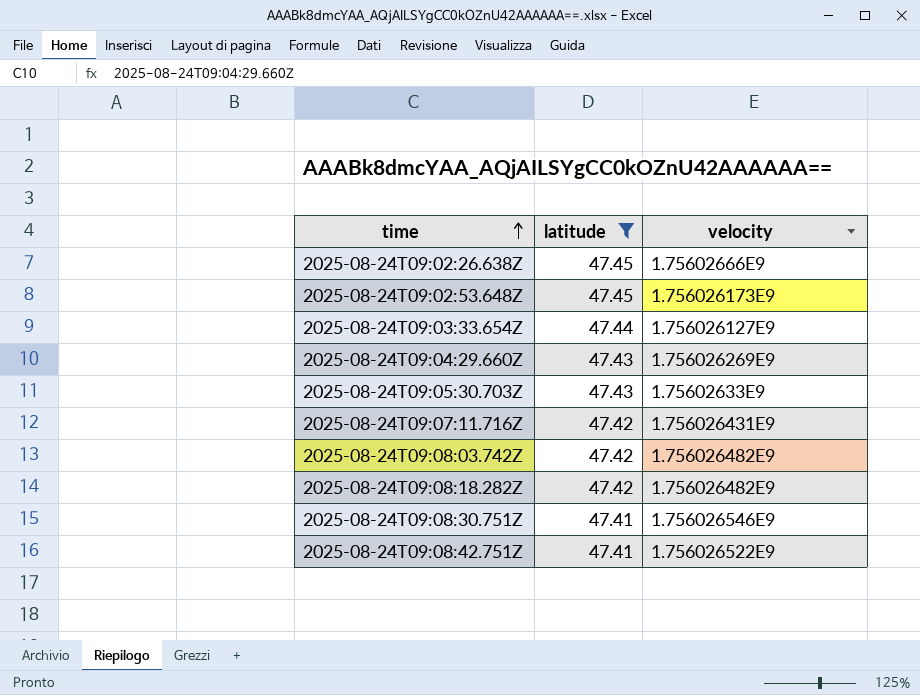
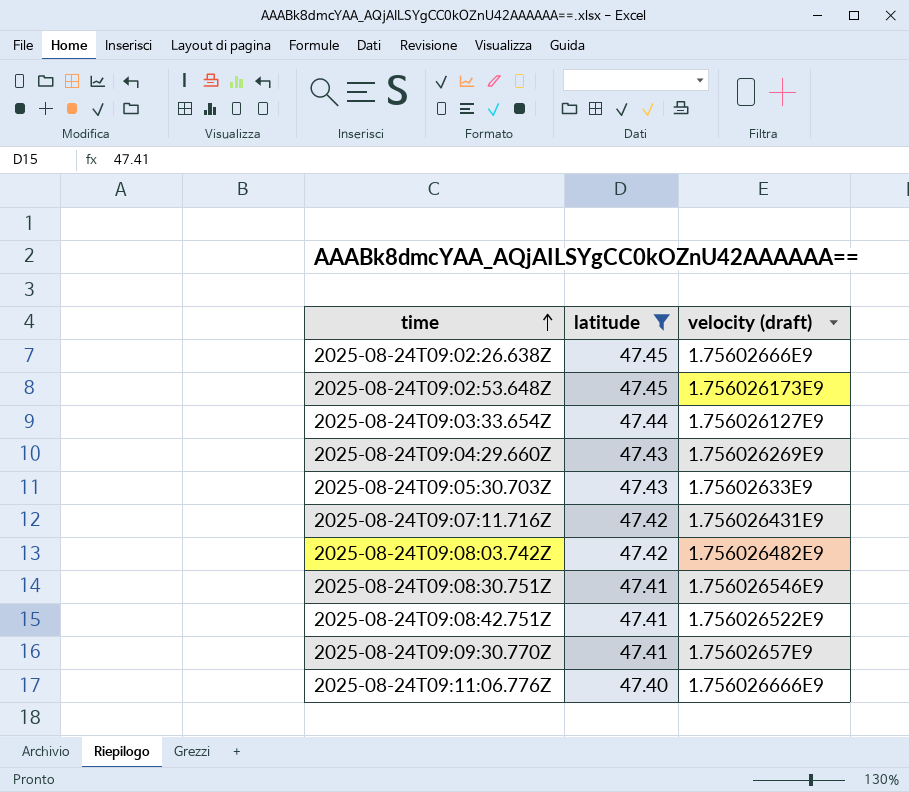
column name: velocity -> velocity (draft)
row 2025-08-24T09:08:18.282Z: 47.42 | 1.756026482E9 -> none
row 2025-08-24T09:09:30.770Z: none -> 47.41 | 1.75602657E9
row 2025-08-24T09:11:06.776Z: none -> 47.40 | 1.756026666E9

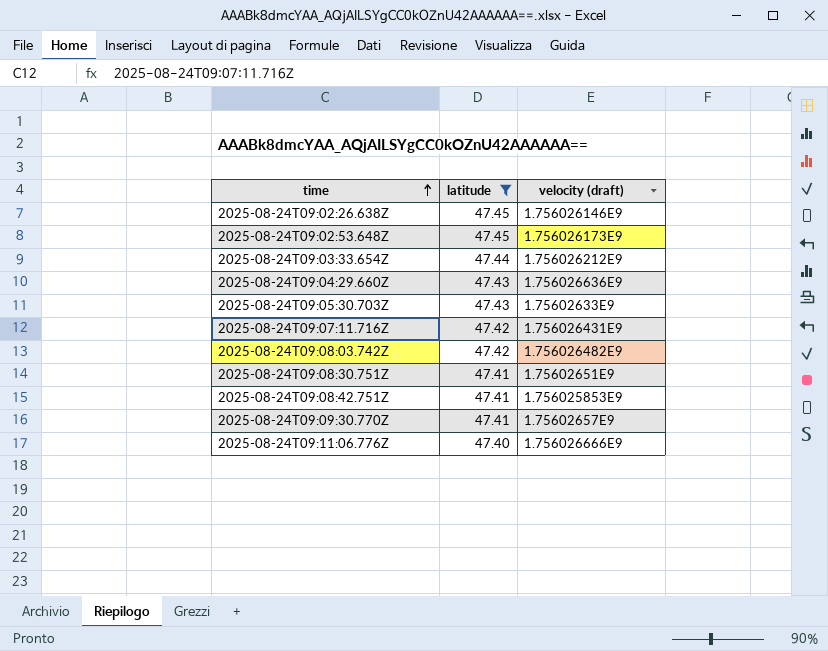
2025-08-24T09:02:26.638Z | velocity (draft): 1.75602666E9 -> 1.756026146E9
2025-08-24T09:03:33.654Z | velocity (draft): 1.756026127E9 -> 1.756026212E9
2025-08-24T09:04:29.660Z | velocity (draft): 1.756026269E9 -> 1.756026636E9
2025-08-24T09:08:30.751Z | velocity (draft): 1.756026546E9 -> 1.75602651E9
2025-08-24T09:08:42.751Z | velocity (draft): 1.756026522E9 -> 1.756025853E9

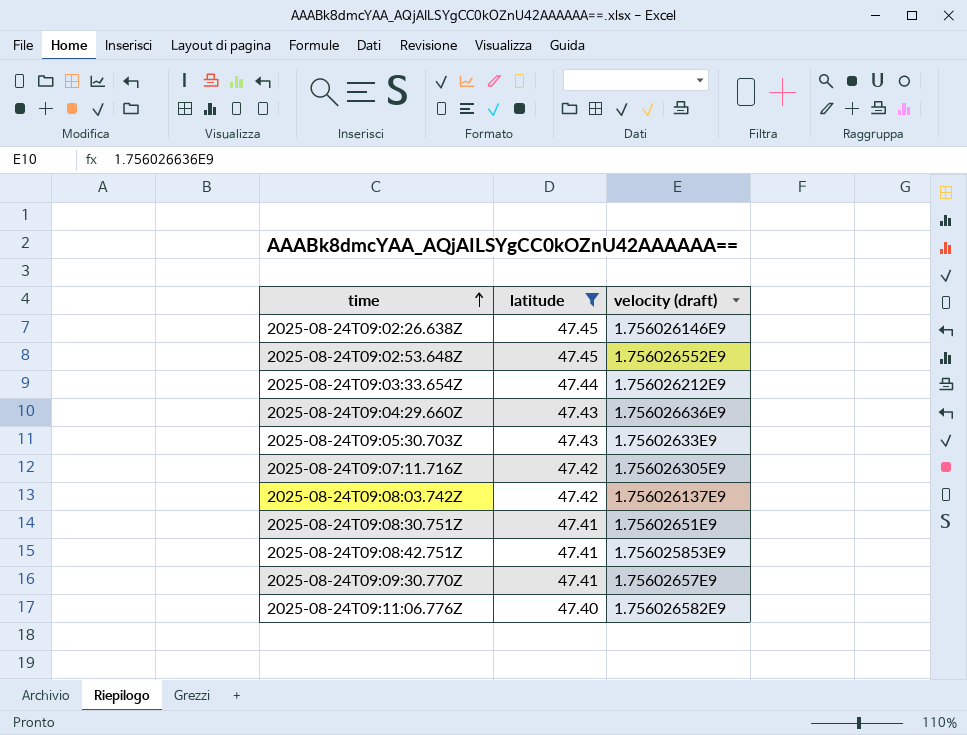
2025-08-24T09:02:53.648Z | velocity (draft): 1.756026173E9 -> 1.756026552E9
2025-08-24T09:07:11.716Z | velocity (draft): 1.756026431E9 -> 1.756026305E9
2025-08-24T09:08:03.742Z | velocity (draft): 1.756026482E9 -> 1.756026137E9
2025-08-24T09:11:06.776Z | velocity (draft): 1.756026666E9 -> 1.756026582E9

